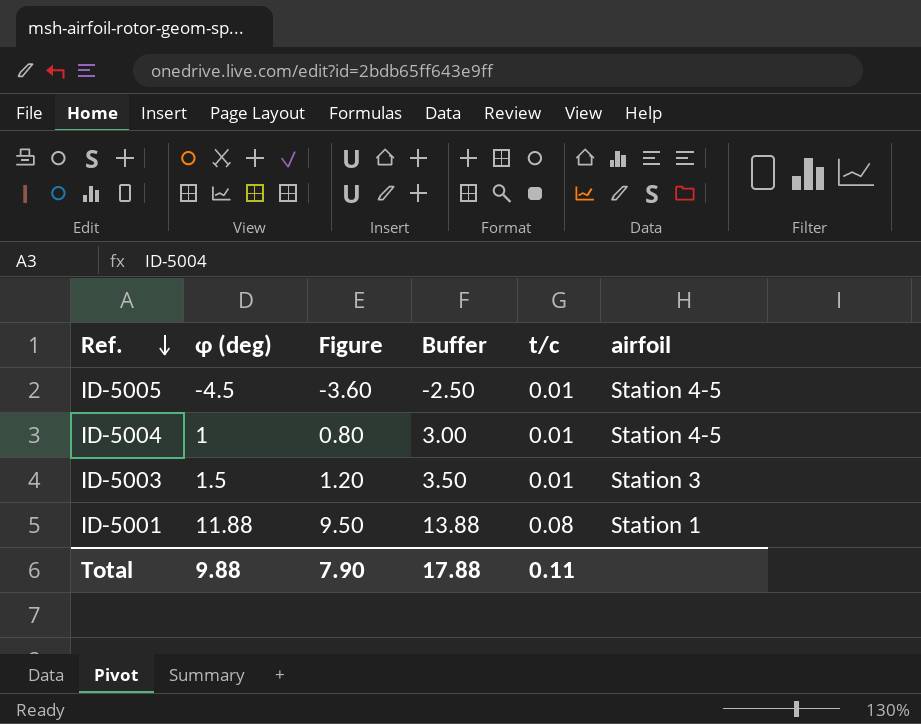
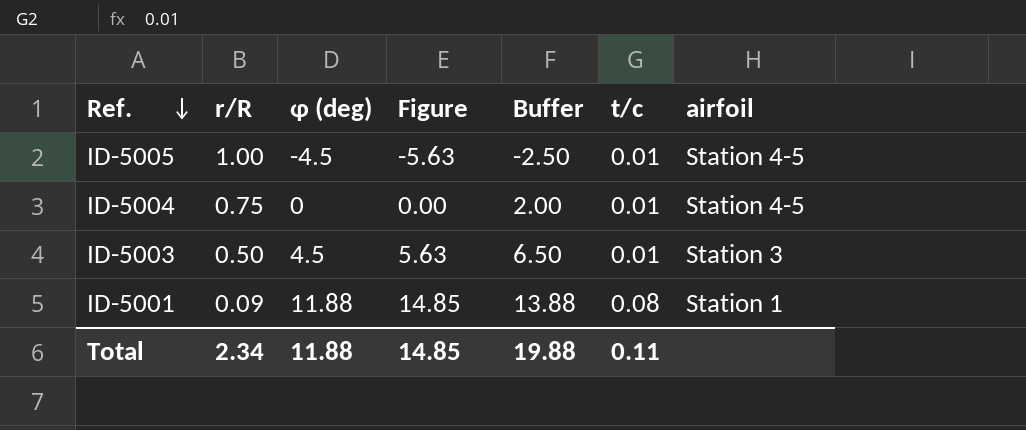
column r/R | position: none -> 2
column Figure | formula: [φ (deg)] * 0.8 -> [φ (deg)] * 1.25
ID-5004 | φ (deg): 1 -> 0
ID-5004 | Buffer: 3.00 -> 2.00
ID-5003 | φ (deg): 1.5 -> 4.5
ID-5003 | Buffer: 3.50 -> 6.50
Total | φ (deg): 9.88 -> 11.88
Total | Figure: 7.90 -> 14.85
Total | Buffer: 17.88 -> 19.88

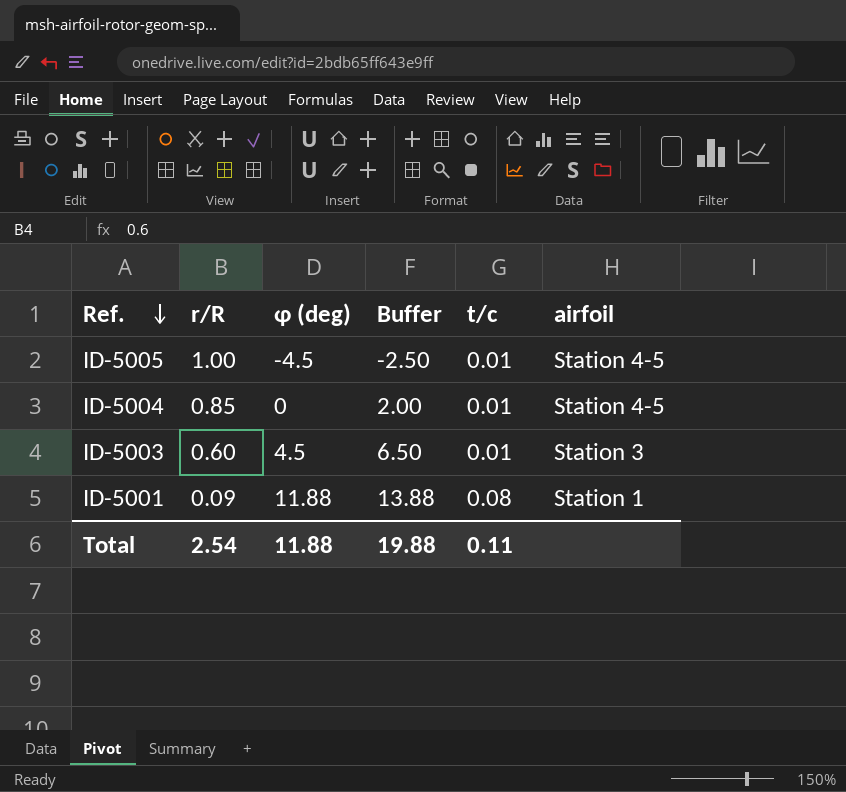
column Figure | formula: [φ (deg)] * 1.25 -> none
ID-5004 | r/R: 0.75 -> 0.85
ID-5003 | r/R: 0.50 -> 0.60
Total | r/R: 2.34 -> 2.54

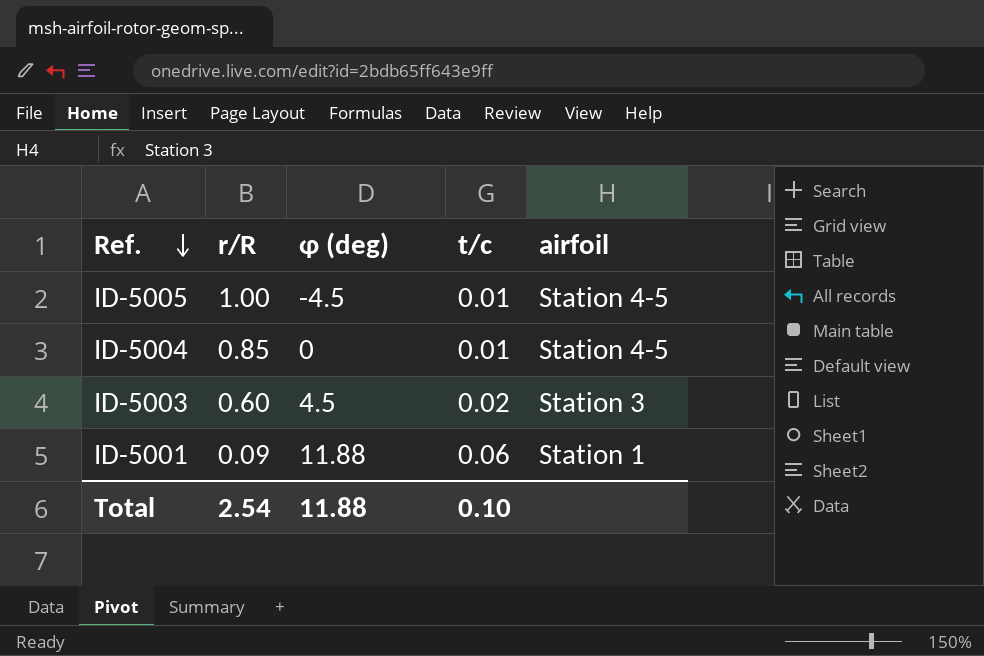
column Buffer | formula: [φ (deg)] + 2 -> none
ID-5003 | t/c: 0.01 -> 0.02
ID-5001 | t/c: 0.08 -> 0.06
Total | t/c: 0.11 -> 0.10

